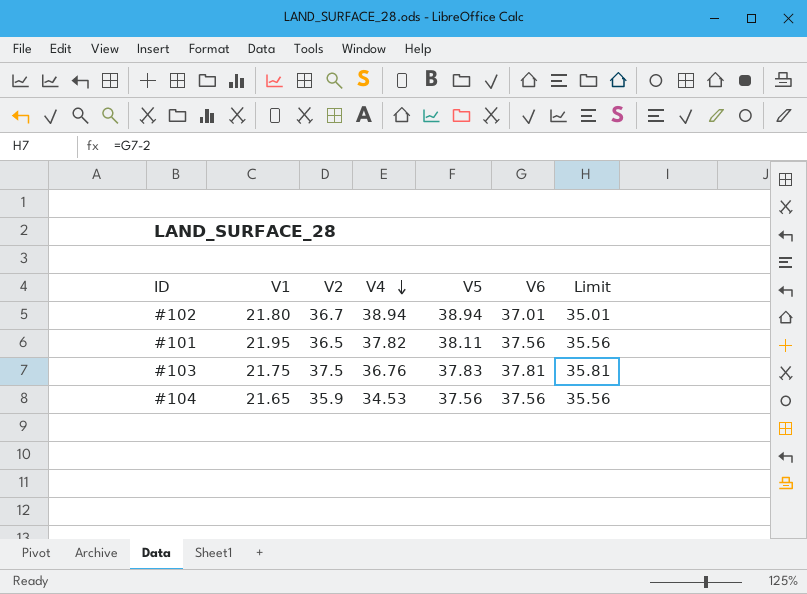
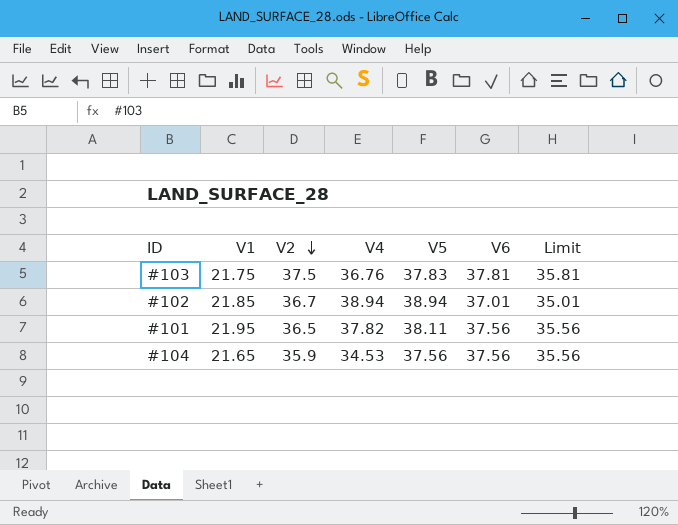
row order: V4 descending -> V2 descending
#102 | V1: 21.80 -> 21.85

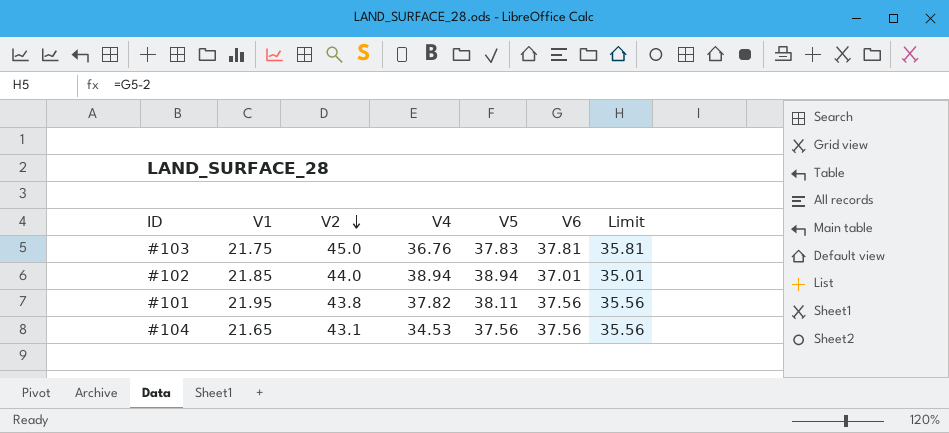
#103 | V2: 37.5 -> 45.0
#102 | V2: 36.7 -> 44.0
#101 | V2: 36.5 -> 43.8
#104 | V2: 35.9 -> 43.1

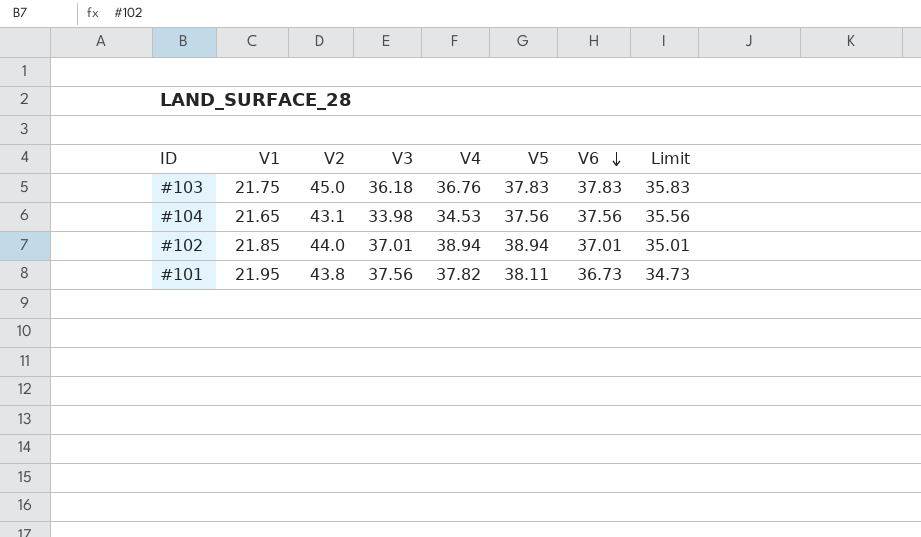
row order: V2 descending -> V6 descending
column V3 | position: none -> 4
#103 | V6: 37.81 -> 37.83
#103 | Limit: 35.81 -> 35.83
#101 | V6: 37.56 -> 36.73
#101 | Limit: 35.56 -> 34.73

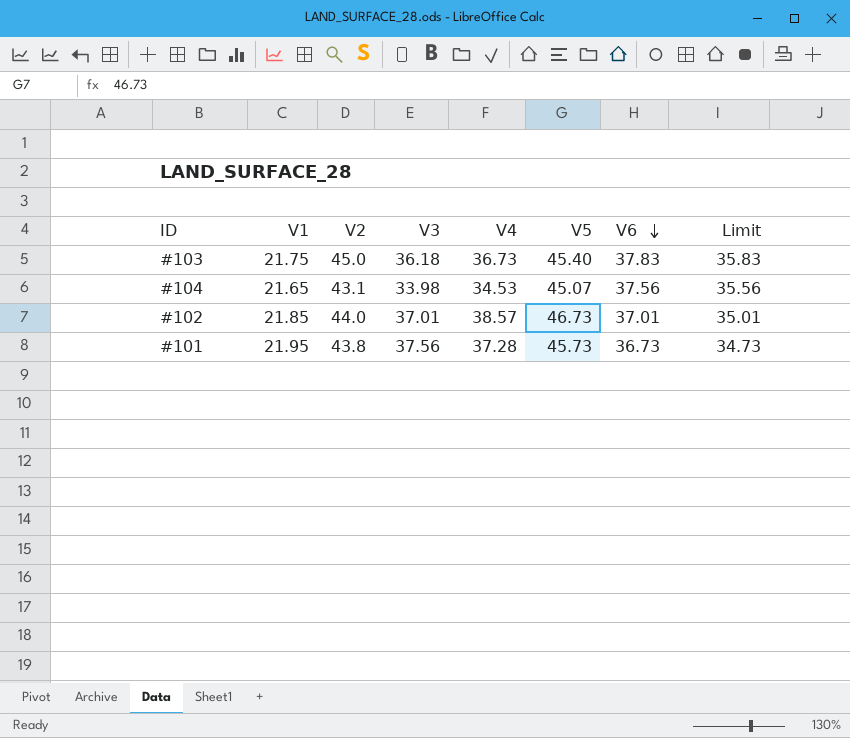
#103 | V4: 36.76 -> 36.73
#103 | V5: 37.83 -> 45.40
#104 | V5: 37.56 -> 45.07
#102 | V4: 38.94 -> 38.57
#102 | V5: 38.94 -> 46.73
#101 | V4: 37.82 -> 37.28
#101 | V5: 38.11 -> 45.73

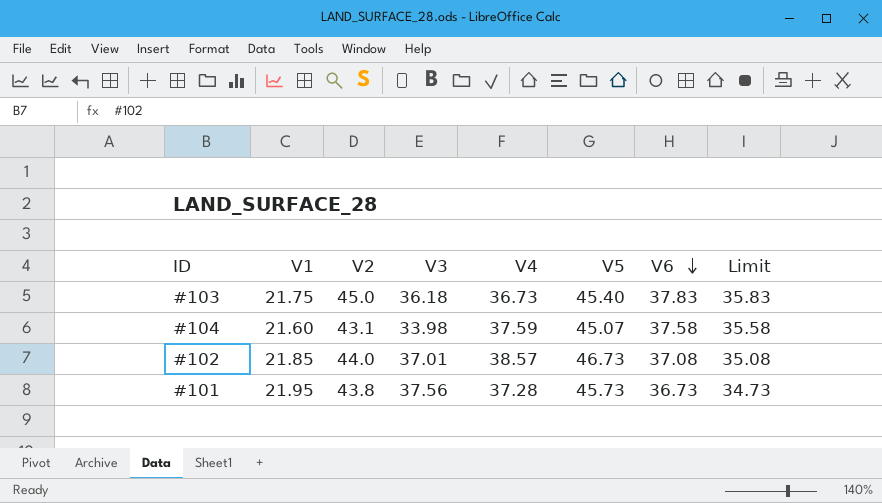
#104 | V1: 21.65 -> 21.60
#104 | V4: 34.53 -> 37.59
#104 | V6: 37.56 -> 37.58
#104 | Limit: 35.56 -> 35.58
#102 | V6: 37.01 -> 37.08
#102 | Limit: 35.01 -> 35.08

